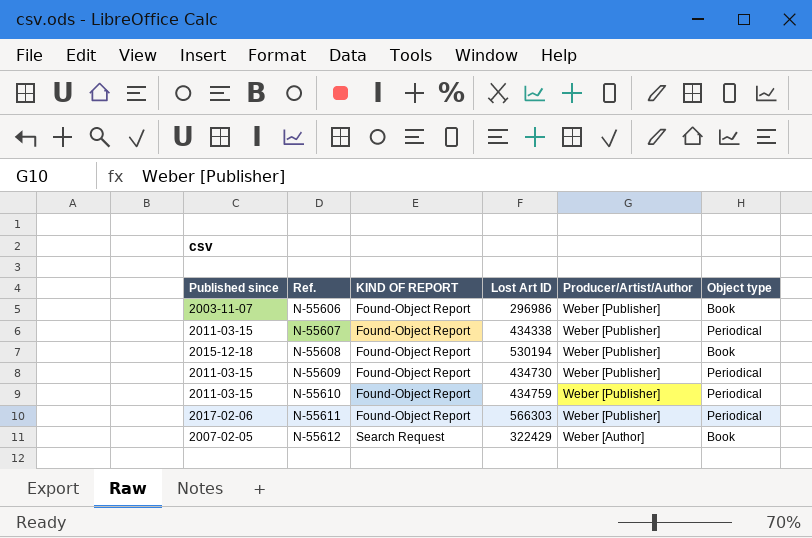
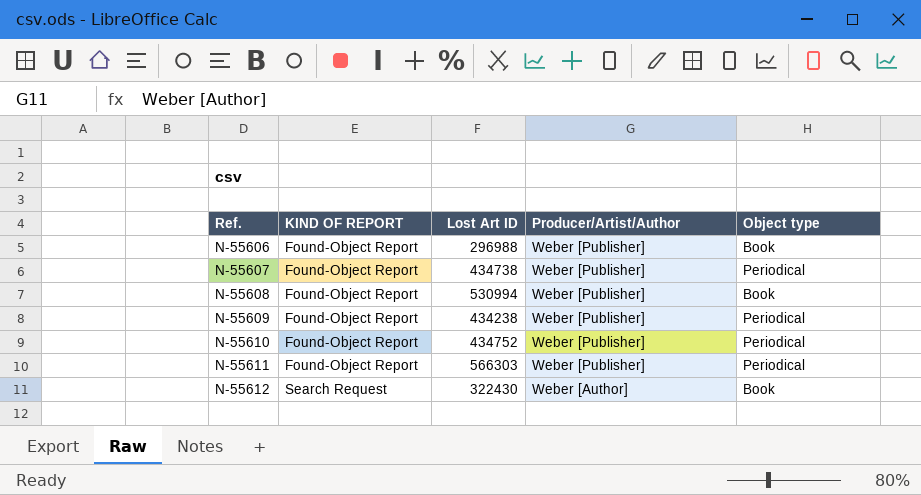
column Published since | position: 1 -> none
N-55606 | Lost Art ID: 296986 -> 296988
N-55607 | Lost Art ID: 434338 -> 434738
N-55608 | Lost Art ID: 530194 -> 530994
N-55609 | Lost Art ID: 434730 -> 434238
N-55610 | Lost Art ID: 434759 -> 434752
N-55612 | Lost Art ID: 322429 -> 322430

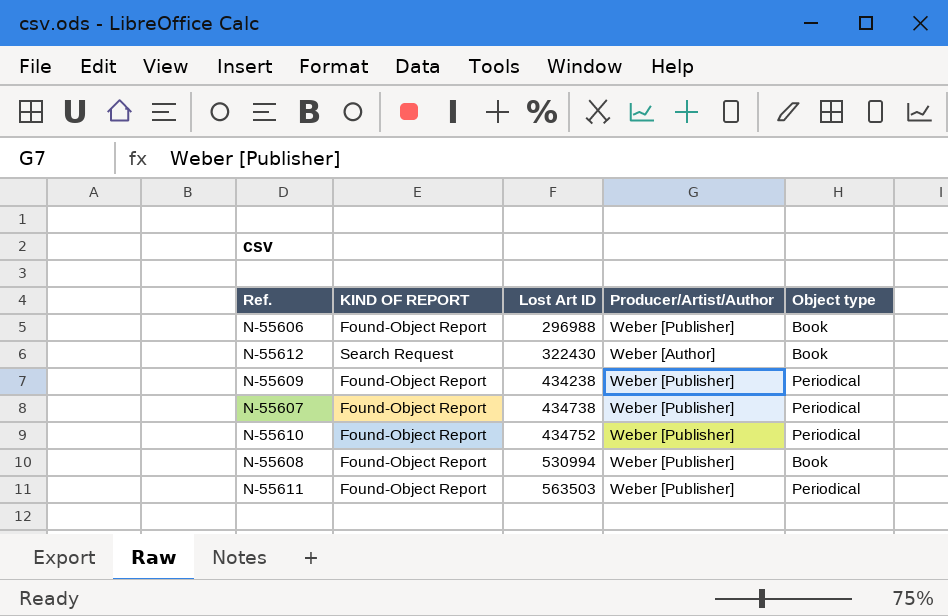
row order: Ref. ascending -> Lost Art ID ascending
N-55611 | Lost Art ID: 566303 -> 563503

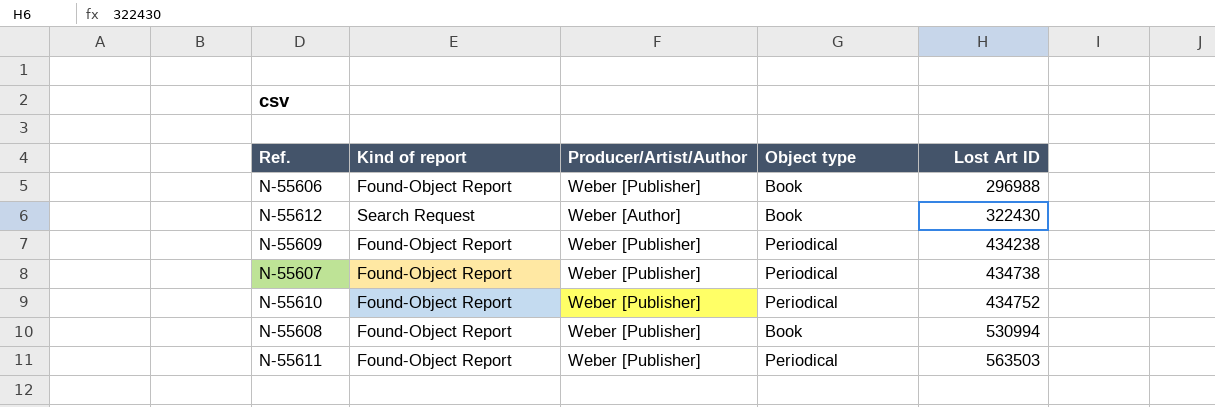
column name: KIND OF REPORT -> Kind of report
column Lost Art ID | position: 3 -> 5

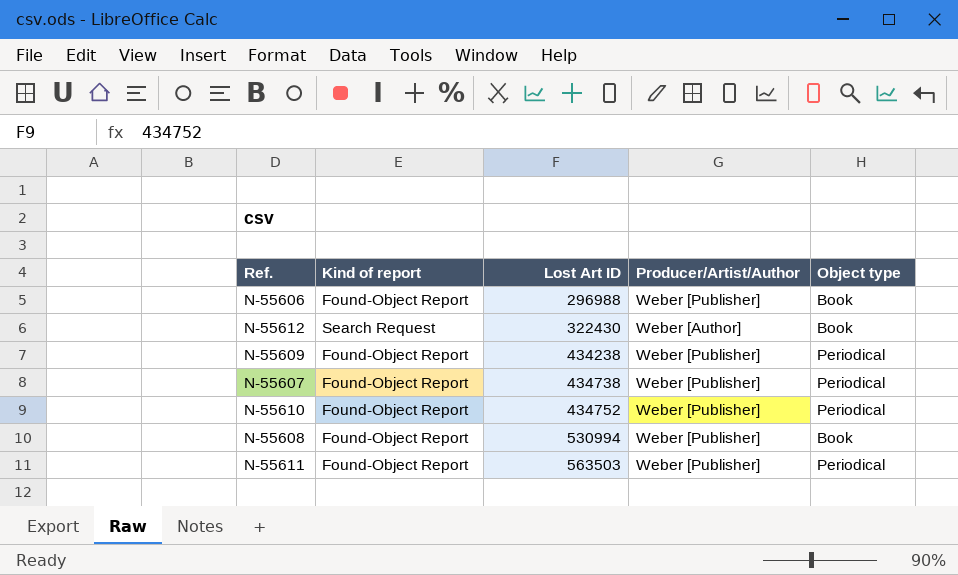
column Lost Art ID | position: 5 -> 3

